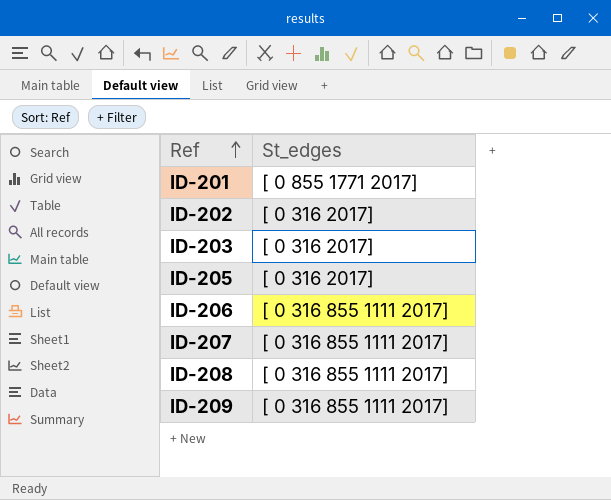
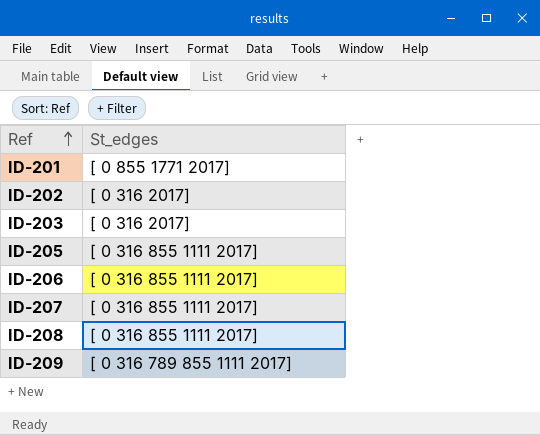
ID-205 | St_edges: [ 0 316 2017] -> [ 0 316 855 1111 2017]
ID-209 | St_edges: [ 0 316 855 1111 2017] -> [ 0 316 789 855 1111 2017]

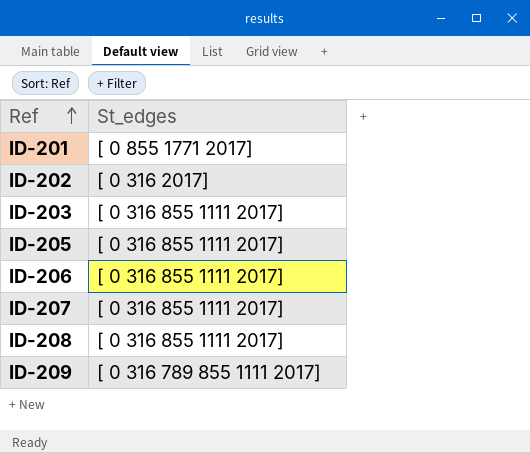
ID-203 | St_edges: [ 0 316 2017] -> [ 0 316 855 1111 2017]

